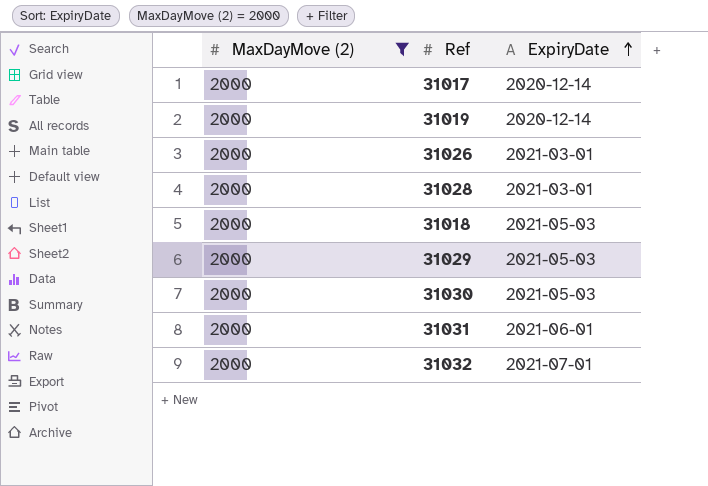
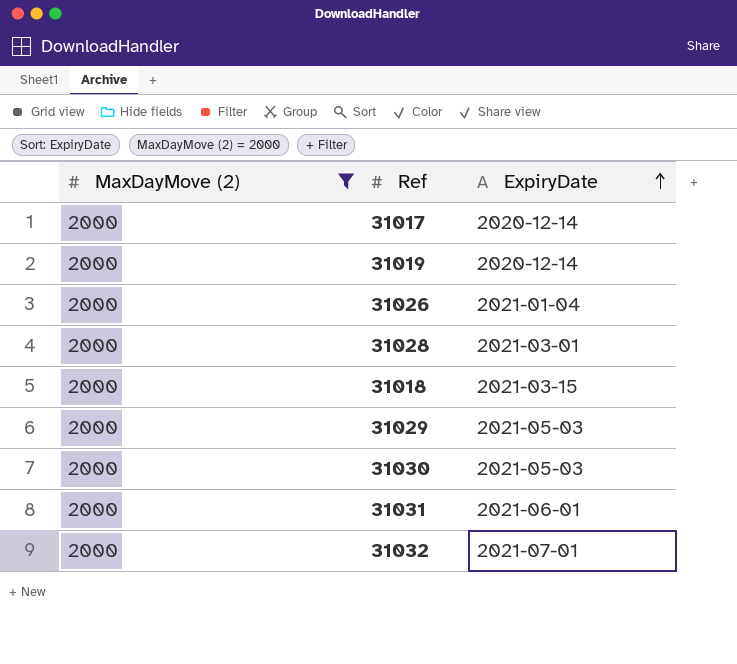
31026 | ExpiryDate: 2021-03-01 -> 2021-01-04
31018 | ExpiryDate: 2021-05-03 -> 2021-03-15

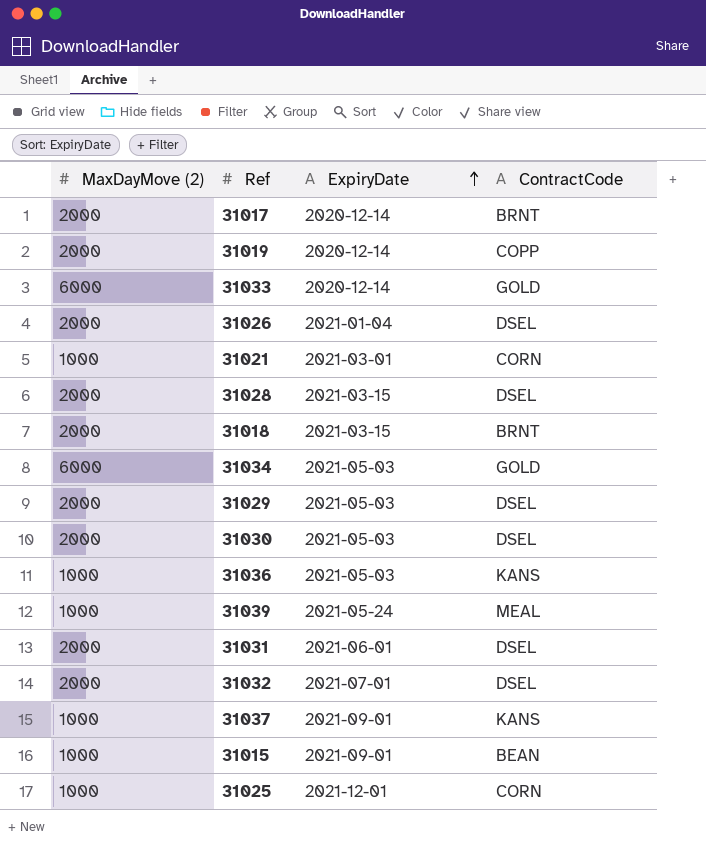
filter: MaxDayMove (2) = 2000 -> none
column ContractCode | position: none -> 4
31028 | ExpiryDate: 2021-03-01 -> 2021-03-15

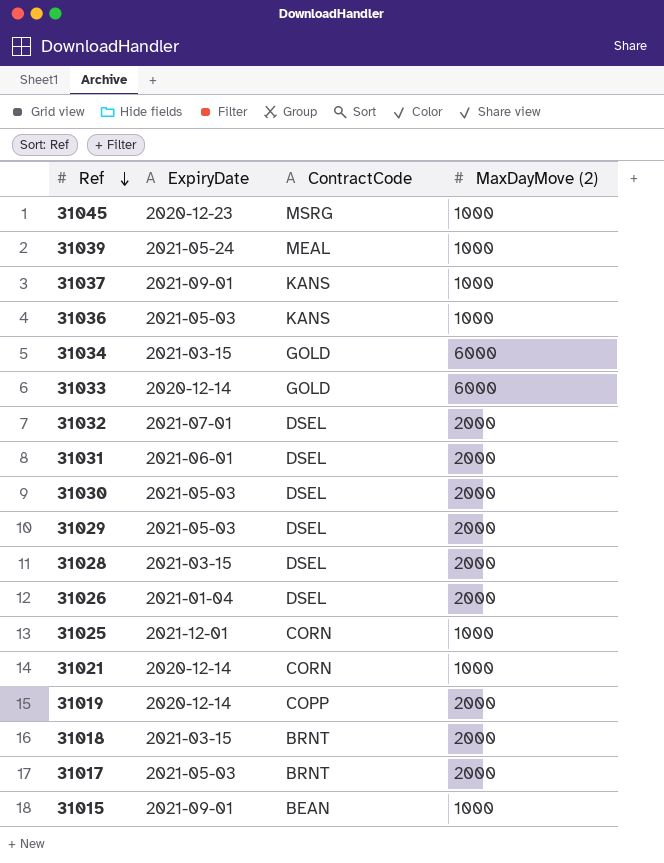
row order: ExpiryDate ascending -> Ref descending
column MaxDayMove (2) | position: 1 -> 4
row 31045: none -> 2020-12-23 | MSRG | 1000
31034 | ExpiryDate: 2021-05-03 -> 2021-03-15
31021 | ExpiryDate: 2021-03-01 -> 2020-12-14
31017 | ExpiryDate: 2020-12-14 -> 2021-05-03

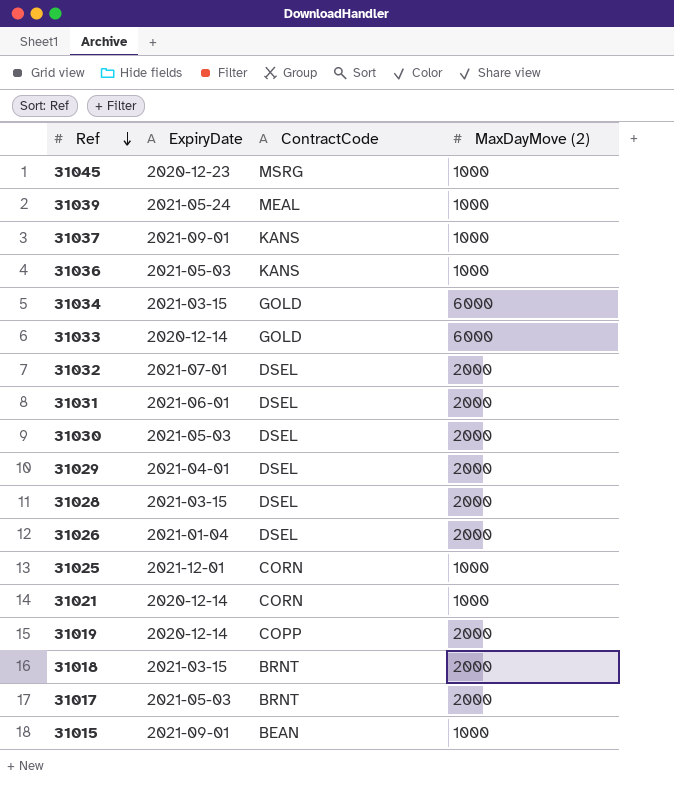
31029 | ExpiryDate: 2021-05-03 -> 2021-04-01

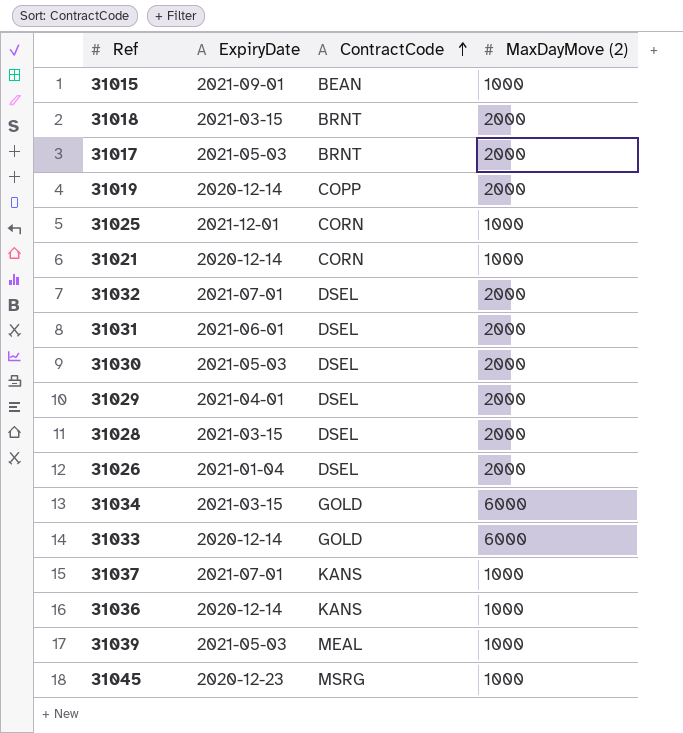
row order: Ref descending -> ContractCode ascending
31037 | ExpiryDate: 2021-09-01 -> 2021-07-01
31036 | ExpiryDate: 2021-05-03 -> 2020-12-14
31039 | ExpiryDate: 2021-05-24 -> 2021-05-03

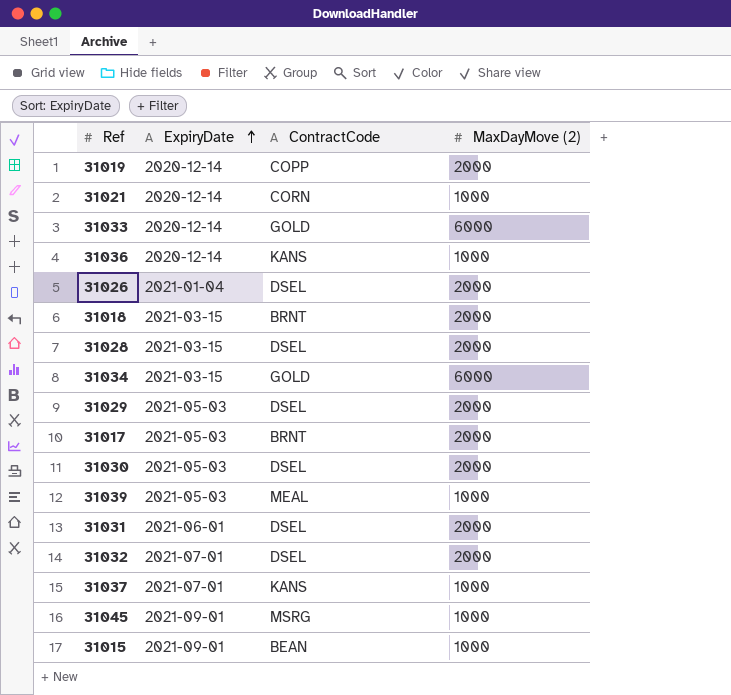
row order: ContractCode ascending -> ExpiryDate ascending
row 31025: 2021-12-01 | CORN | 1000 -> none
31029 | ExpiryDate: 2021-04-01 -> 2021-05-03
31045 | ExpiryDate: 2020-12-23 -> 2021-09-01

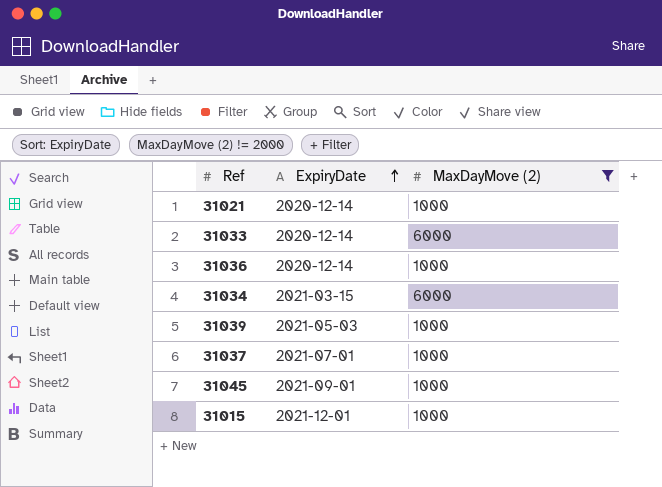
filter: none -> MaxDayMove (2) != 2000
column ContractCode | position: 3 -> none
31015 | ExpiryDate: 2021-09-01 -> 2021-12-01

